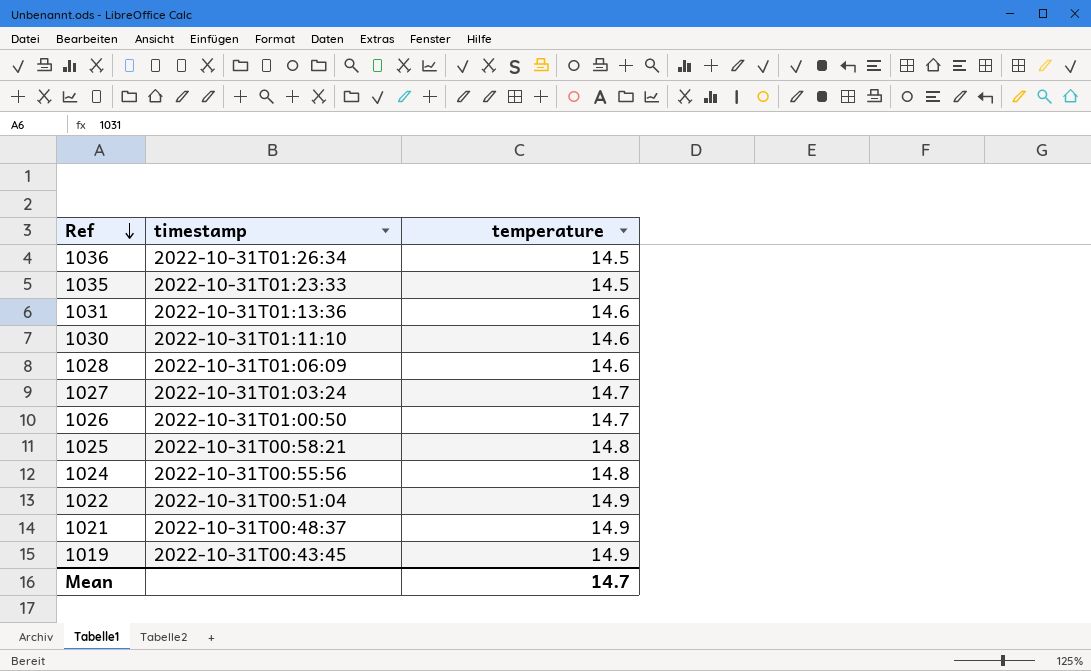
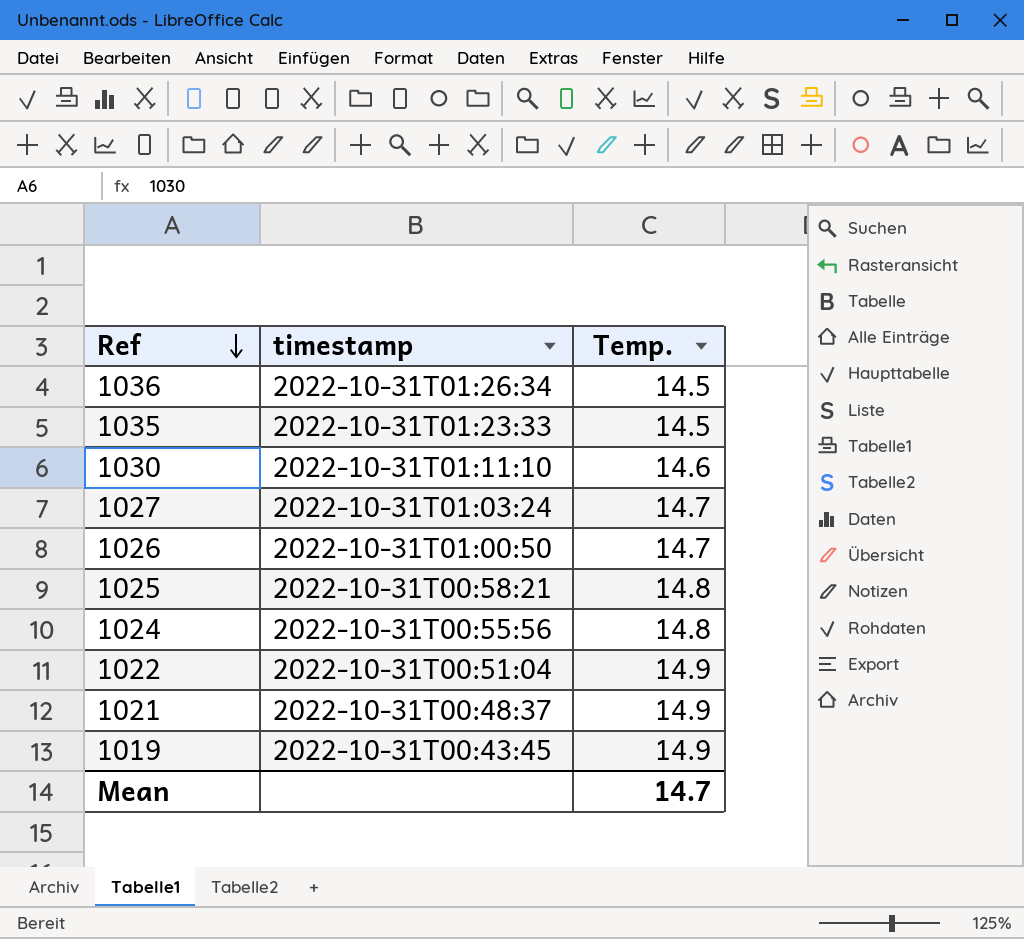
column name: temperature -> Temp.
row 1031: 2022-10-31T01:13:36 | 14.6 -> none
row 1028: 2022-10-31T01:06:09 | 14.6 -> none

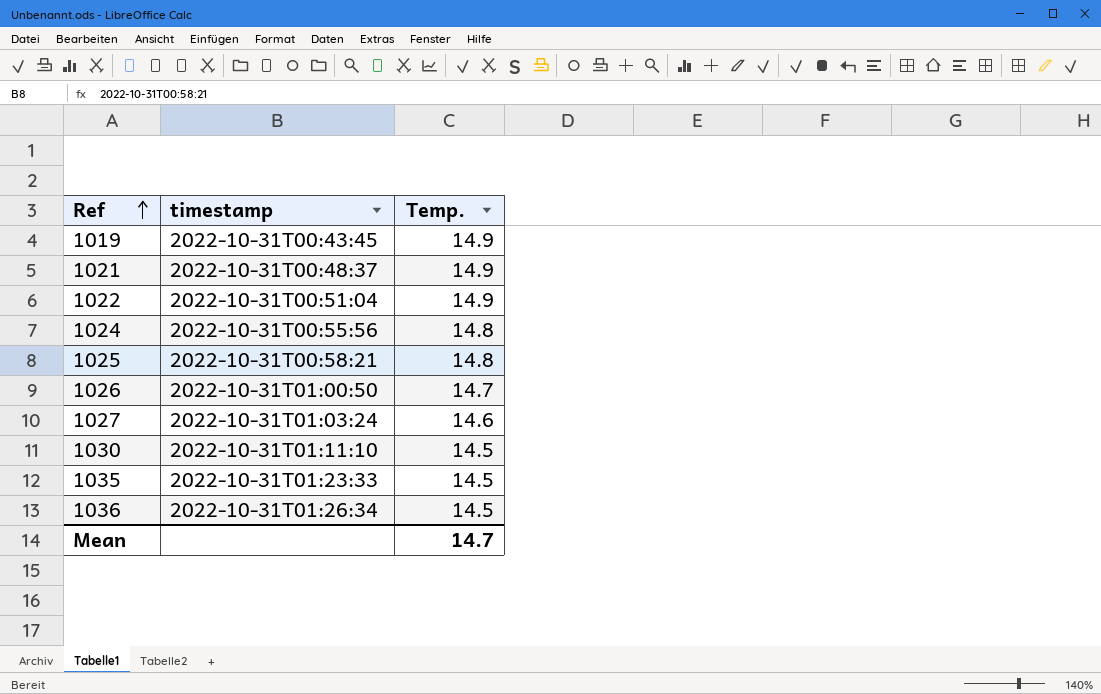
row order: Ref descending -> Ref ascending
1027 | Temp.: 14.7 -> 14.6
1030 | Temp.: 14.6 -> 14.5

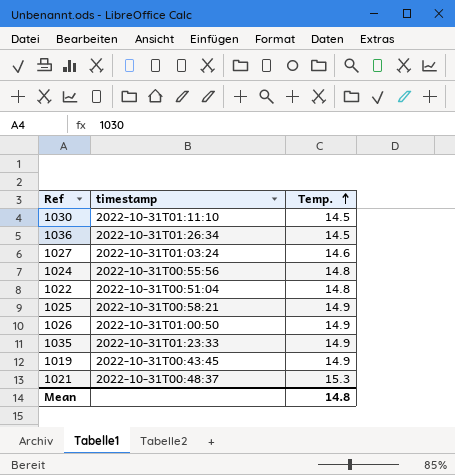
row order: Ref ascending -> Temp. ascending
1022 | Temp.: 14.9 -> 14.8
1025 | Temp.: 14.8 -> 14.9
1026 | Temp.: 14.7 -> 14.9
1035 | Temp.: 14.5 -> 14.9
1021 | Temp.: 14.9 -> 15.3
Mean | Temp.: 14.7 -> 14.8

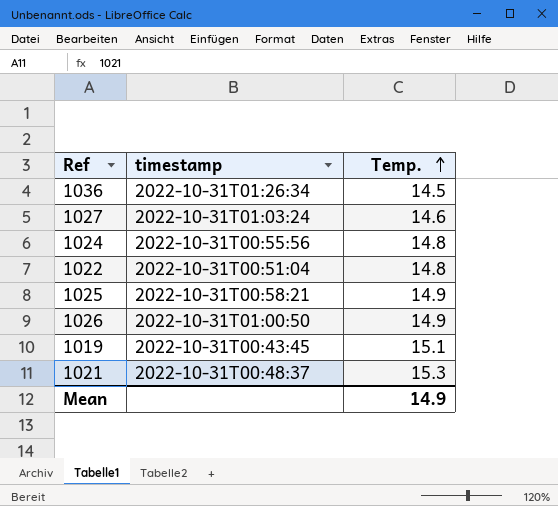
row 1030: 2022-10-31T01:11:10 | 14.5 -> none
row 1035: 2022-10-31T01:23:33 | 14.9 -> none
1019 | Temp.: 14.9 -> 15.1
Mean | Temp.: 14.8 -> 14.9

